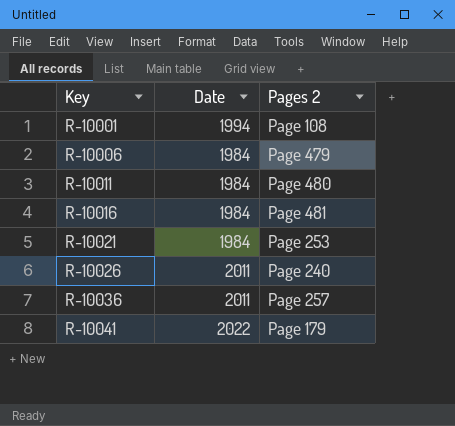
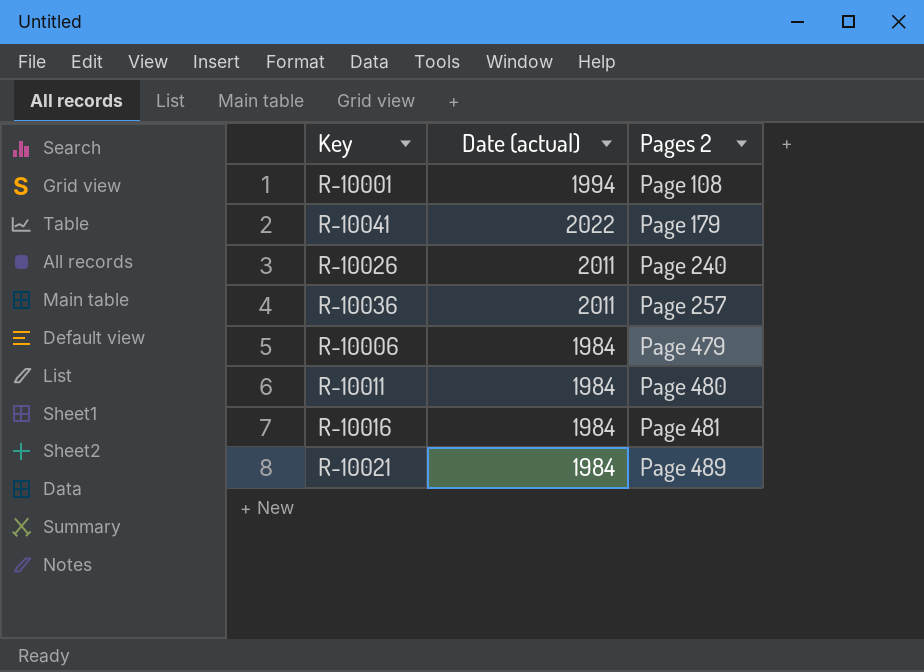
row order: Key ascending -> Pages 2 ascending
column name: Date -> Date (actual)
R-10021 | Pages 2: Page 253 -> Page 489

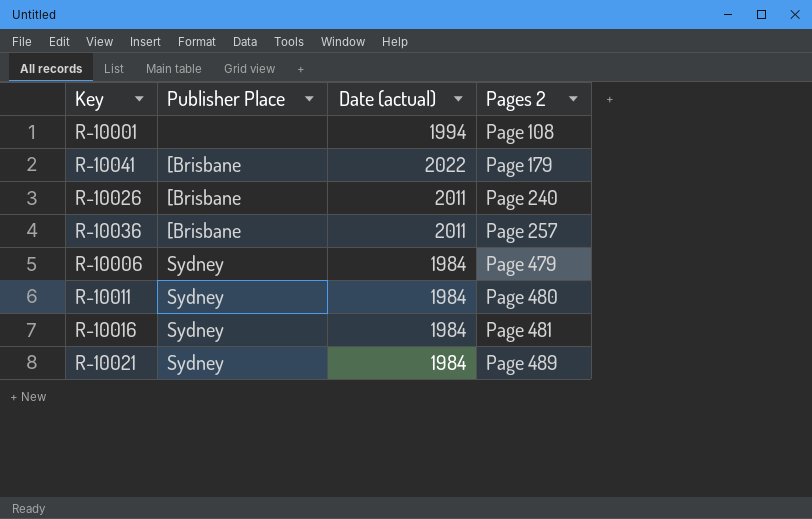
column Publisher Place | position: none -> 2

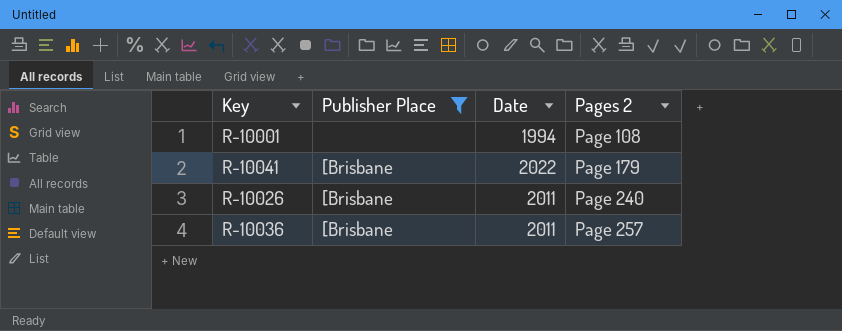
filter: none -> Publisher Place != Sydney
column name: Date (actual) -> Date

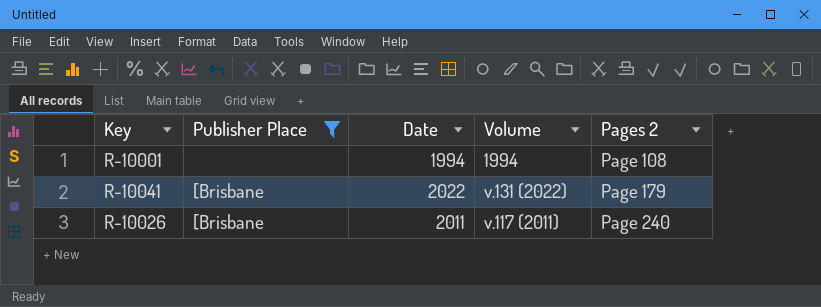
column Volume | position: none -> 4
row R-10036: [Brisbane | 2011 | Page 257 -> none

